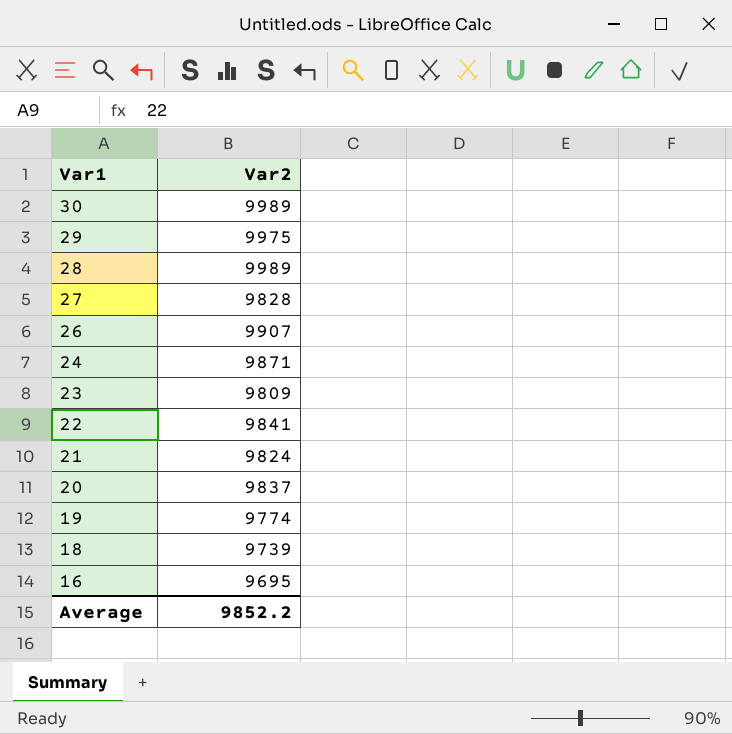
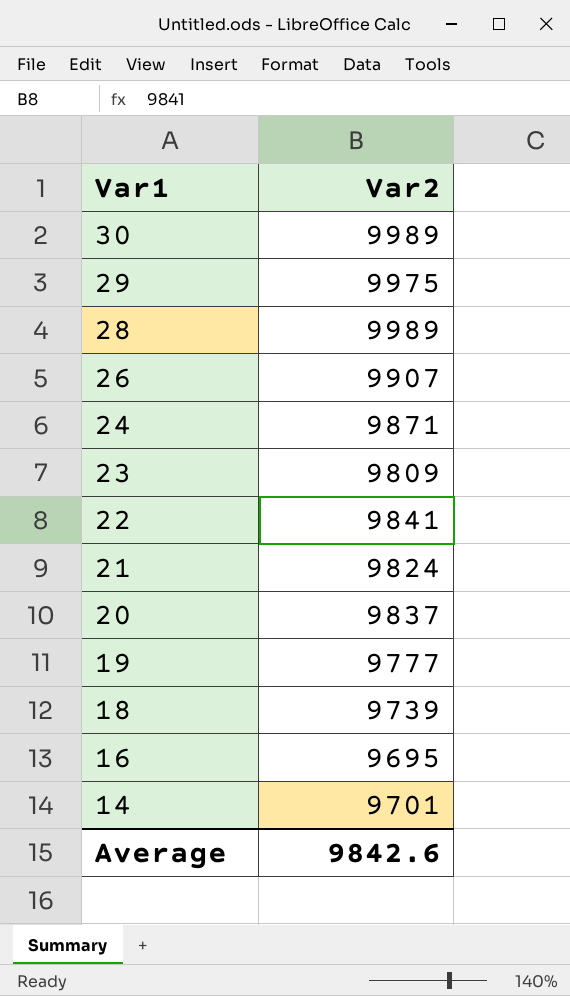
row 27: 9828 -> none
19 | Var2: 9774 -> 9777
row 14: none -> 9701
Average | Var2: 9852.2 -> 9842.6

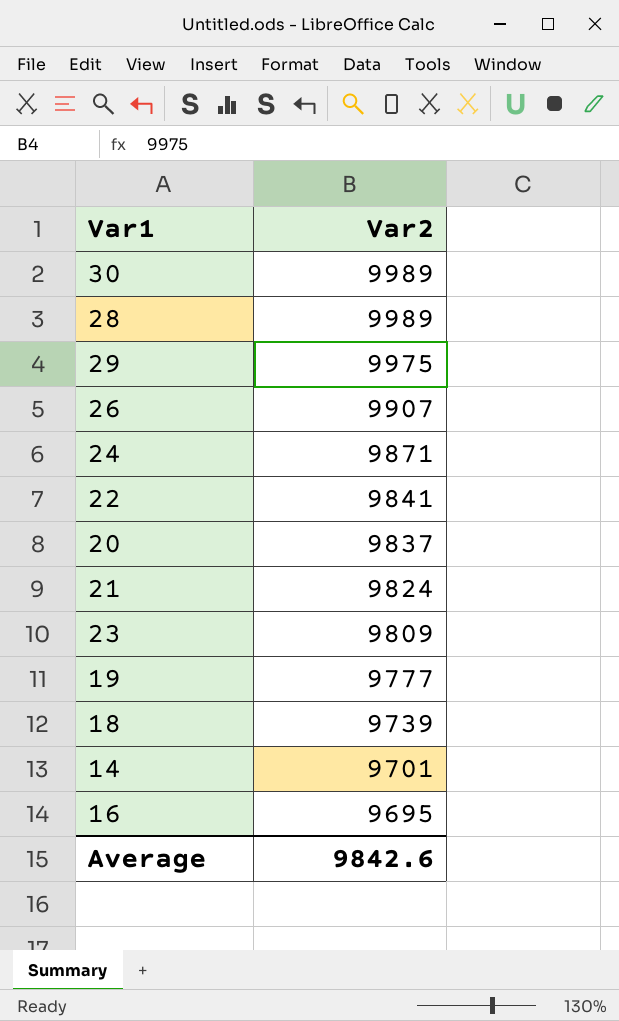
row order: Var1 descending -> Var2 descending

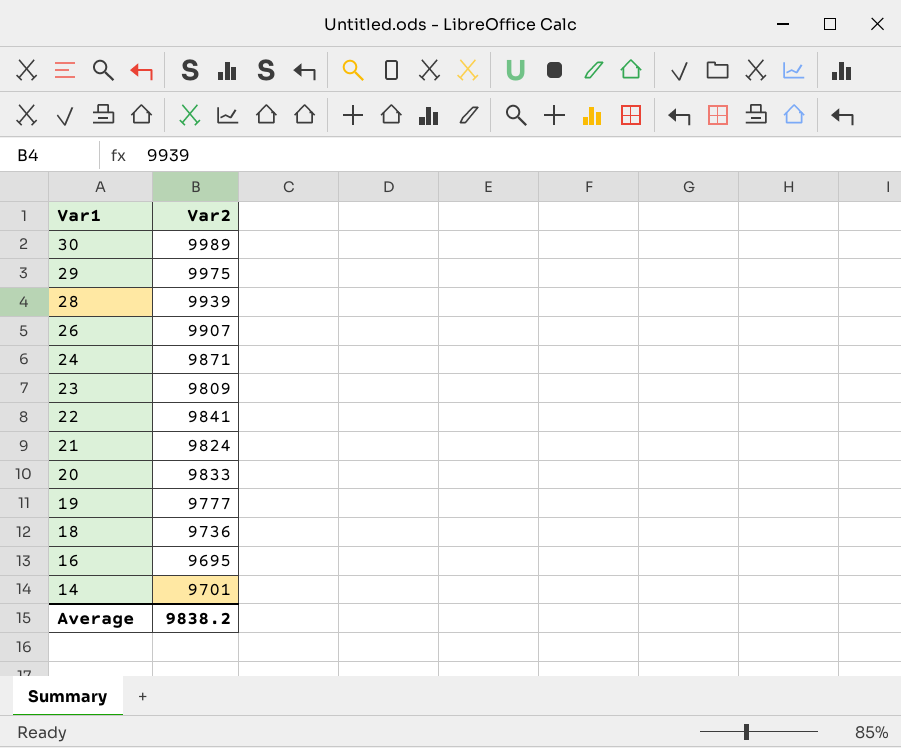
row order: Var2 descending -> Var1 descending
28 | Var2: 9989 -> 9939
20 | Var2: 9837 -> 9833
18 | Var2: 9739 -> 9736
Average | Var2: 9842.6 -> 9838.2

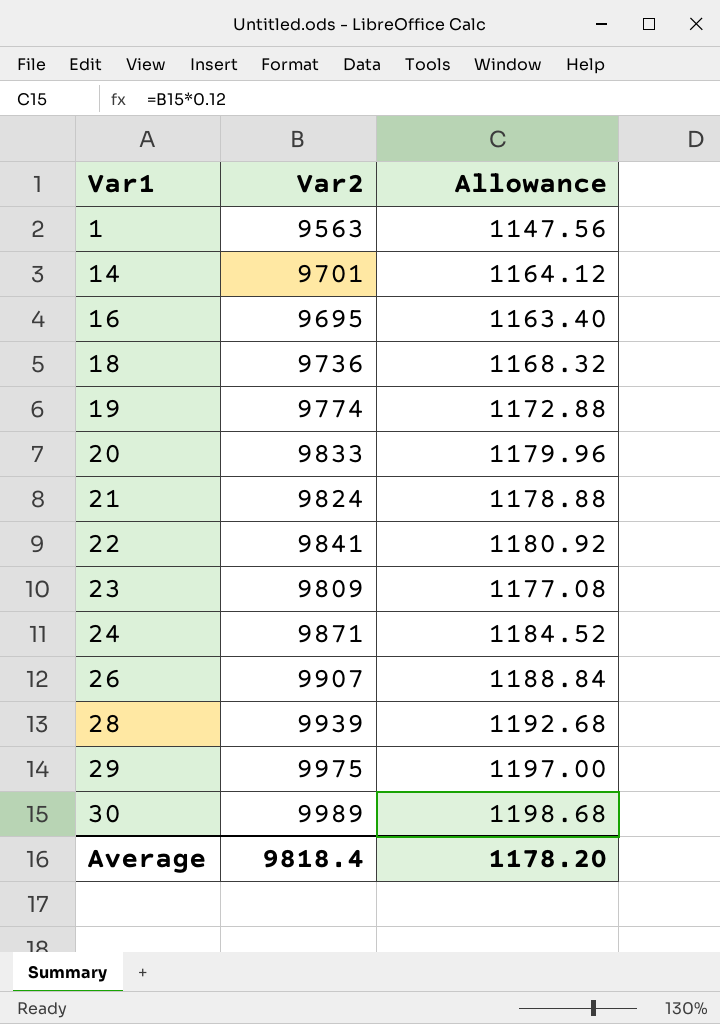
row order: Var1 descending -> Var1 ascending
column Allowance | formula: none -> [Var2] * 0.12
row 1: none -> 9563 | 1147.56
19 | Var2: 9777 -> 9774
Average | Var2: 9838.2 -> 9818.4

